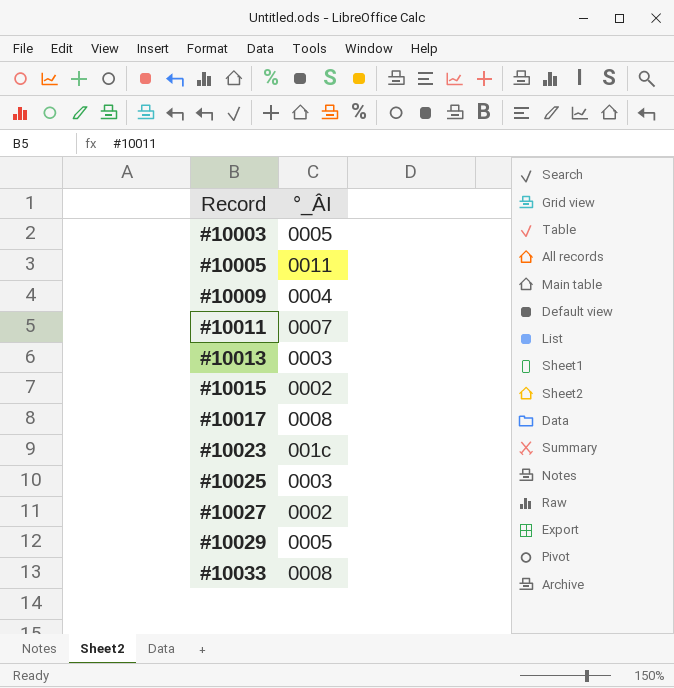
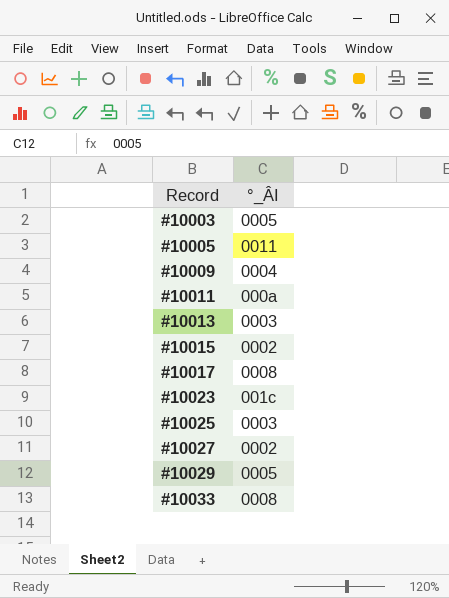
#10011 | °_ÂI: 0007 -> 000a

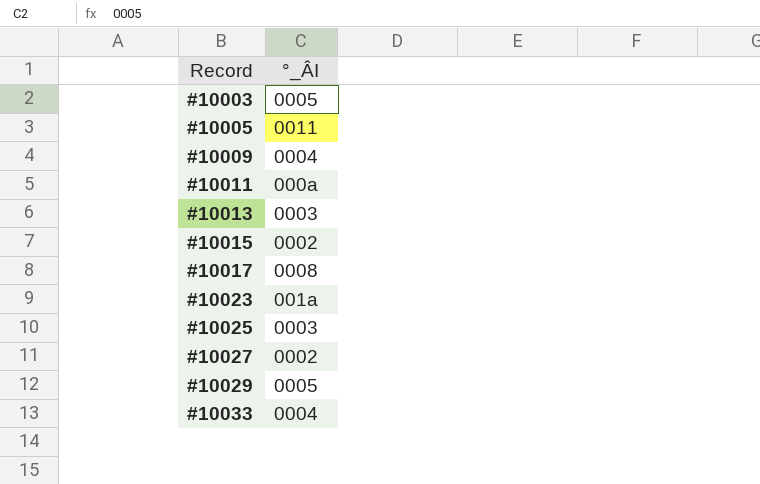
#10023 | °_ÂI: 001c -> 001a
#10033 | °_ÂI: 0008 -> 0004

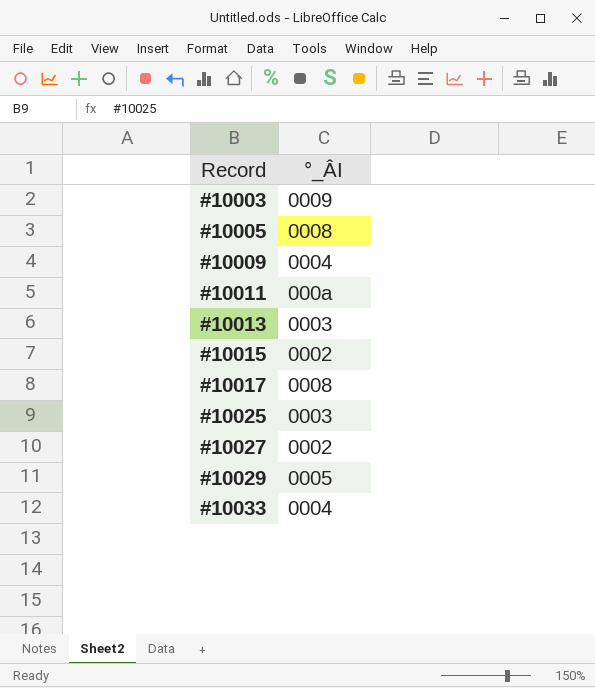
row #10023: 001a -> none
#10003 | °_ÂI: 0005 -> 0009
#10005 | °_ÂI: 0011 -> 0008

